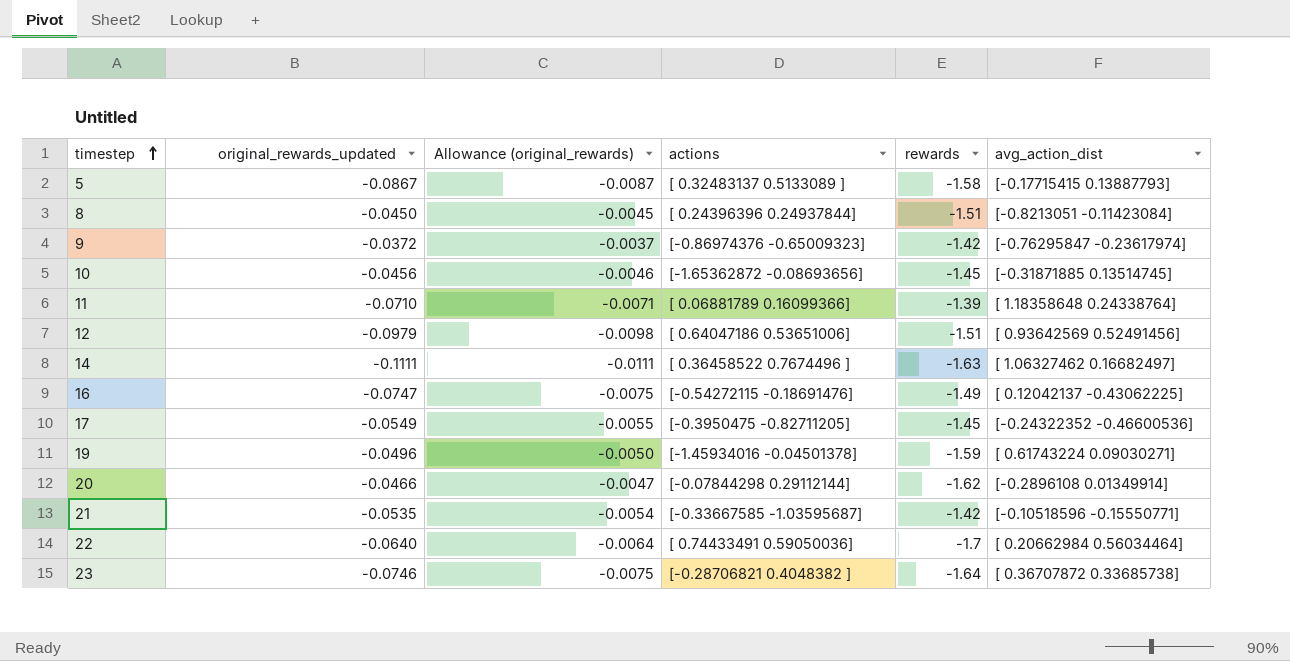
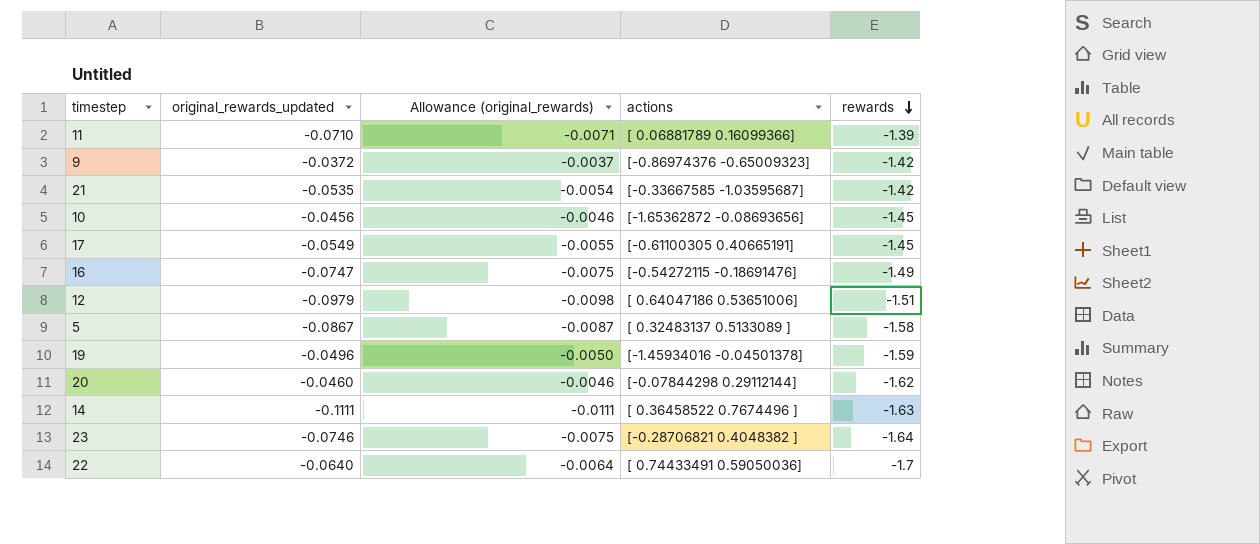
row order: timestep ascending -> rewards descending
column avg_action_dist | position: 6 -> none
row 8: -0.0450 | -0.0045 | [ 0.24396396 0.24937844] | -1.51 | [-0.8213051 -0.11423084] -> none
17 | actions: [-0.3950475 -0.82711205] -> [-0.61100305 0.40665191]
20 | original_rewards_updated: -0.0466 -> -0.0460
20 | Allowance (original_rewards): -0.0047 -> -0.0046

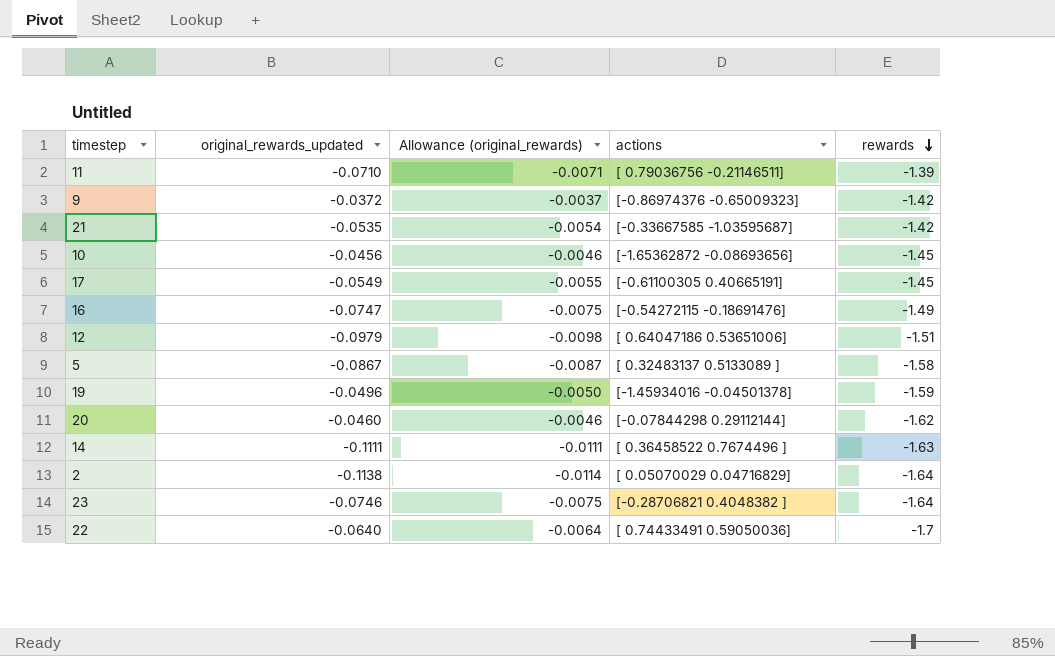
11 | actions: [ 0.06881789 0.16099366] -> [ 0.79036756 -0.21146511]
row 2: none -> -0.1138 | -0.0114 | [ 0.05070029 0.04716829] | -1.64

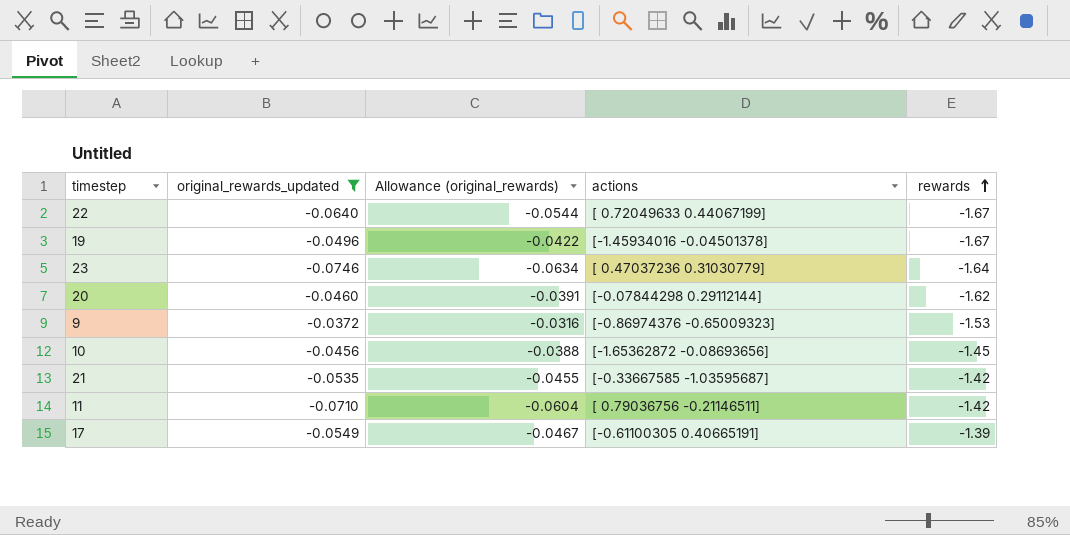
filter: none -> original_rewards_updated >= -0.0746
row order: rewards descending -> rewards ascending
column Allowance (original_rewards) | formula: [original_rewards_updated] * 0.1 -> [original_rewards_updated] * 0.85
22 | actions: [ 0.74433491 0.59050036] -> [ 0.72049633 0.44067199]
22 | rewards: -1.7 -> -1.67
19 | rewards: -1.59 -> -1.67
23 | actions: [-0.28706821 0.4048382 ] -> [ 0.47037236 0.31030779]
9 | rewards: -1.42 -> -1.53
11 | rewards: -1.39 -> -1.42
17 | rewards: -1.45 -> -1.39

